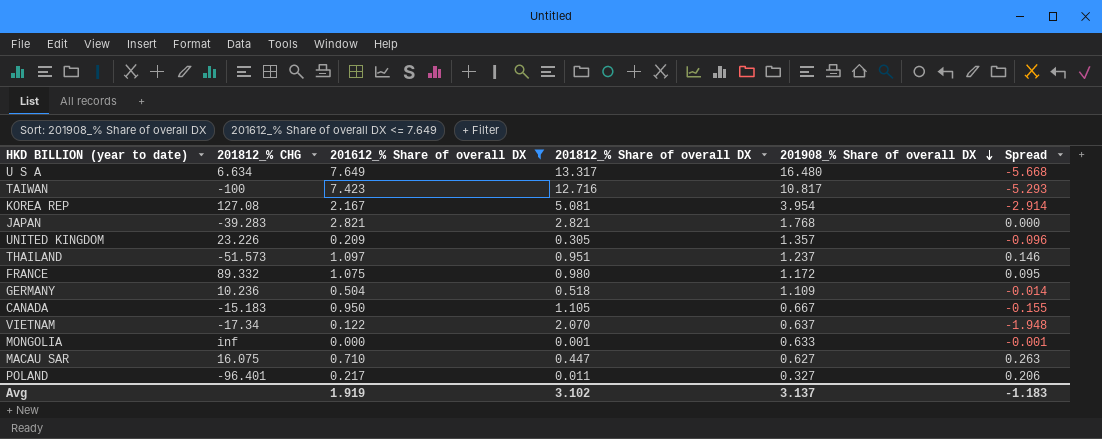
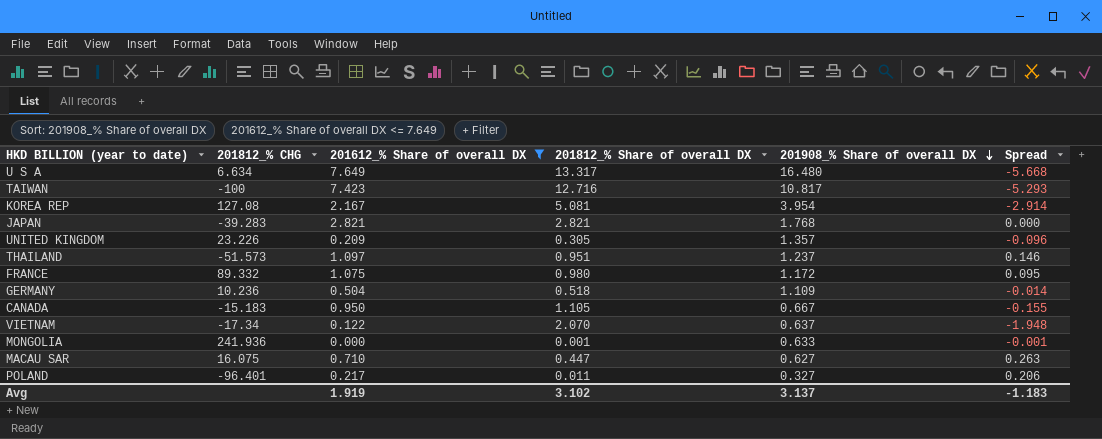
MONGOLIA | 201812_% CHG: inf -> 241.936

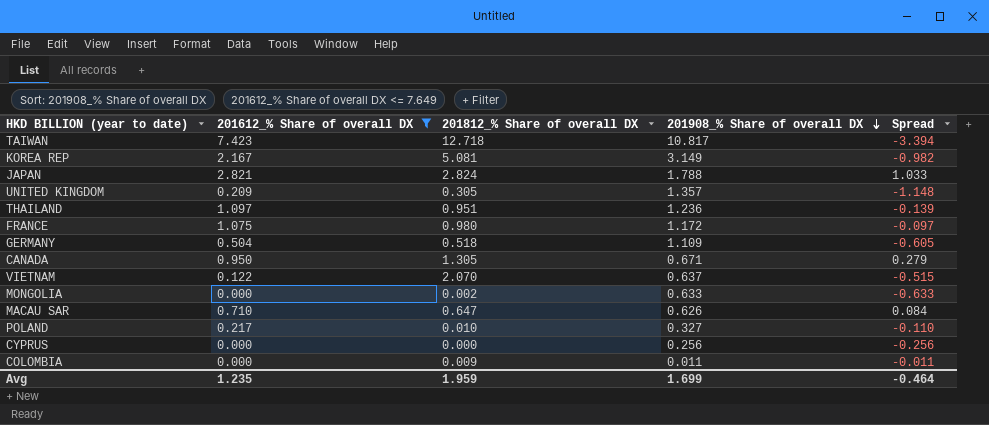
column 201812_% CHG | position: 2 -> none
column Spread | formula: [201612_% Share of overall DX] - [201812_% Share of overall DX] -> [201612_% Share of overall DX] - [201908_% Share of overall DX]
row U S A: 6.634 | 7.649 | 13.317 | 16.480 | -5.668 -> none
TAIWAN | 201812_% Share of overall DX: 12.716 -> 12.718
KOREA REP | 201908_% Share of overall DX: 3.954 -> 3.149
JAPAN | 201812_% Share of overall DX: 2.821 -> 2.824
JAPAN | 201908_% Share of overall DX: 1.768 -> 1.788
THAILAND | 201908_% Share of overall DX: 1.237 -> 1.236
CANADA | 201812_% Share of overall DX: 1.105 -> 1.305
CANADA | 201908_% Share of overall DX: 0.667 -> 0.671
MONGOLIA | 201812_% Share of overall DX: 0.001 -> 0.002
MACAU SAR | 201812_% Share of overall DX: 0.447 -> 0.647
MACAU SAR | 201908_% Share of overall DX: 0.627 -> 0.626
POLAND | 201812_% Share of overall DX: 0.011 -> 0.010
row CYPRUS: none -> 0.000 | 0.000 | 0.256 | -0.256
row COLOMBIA: none -> 0.000 | 0.009 | 0.011 | -0.011
Avg | 201612_% Share of overall DX: 1.919 -> 1.235
Avg | 201812_% Share of overall DX: 3.102 -> 1.959
Avg | 201908_% Share of overall DX: 3.137 -> 1.699
Avg | Spread: -1.183 -> -0.464

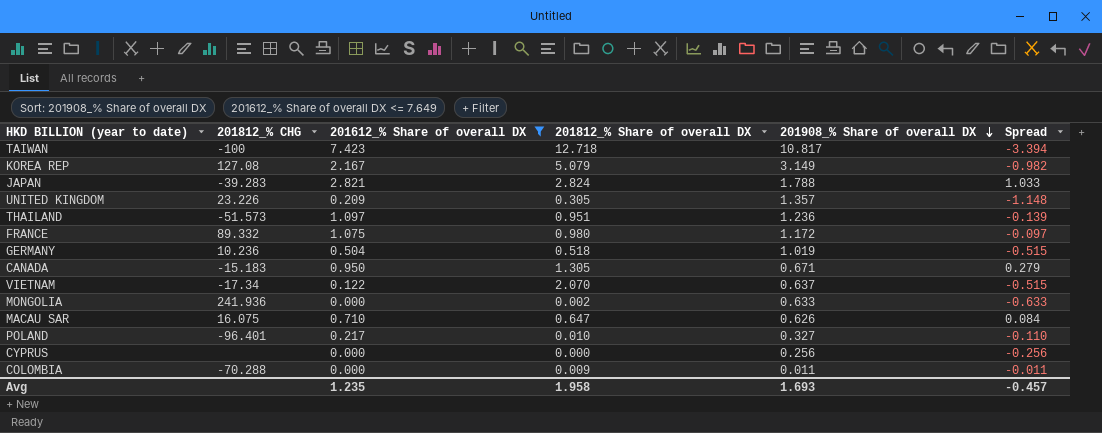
column 201812_% CHG | position: none -> 2
KOREA REP | 201812_% Share of overall DX: 5.081 -> 5.079
GERMANY | 201908_% Share of overall DX: 1.109 -> 1.019
GERMANY | Spread: -0.605 -> -0.515
Avg | 201812_% Share of overall DX: 1.959 -> 1.958
Avg | 201908_% Share of overall DX: 1.699 -> 1.693
Avg | Spread: -0.464 -> -0.457

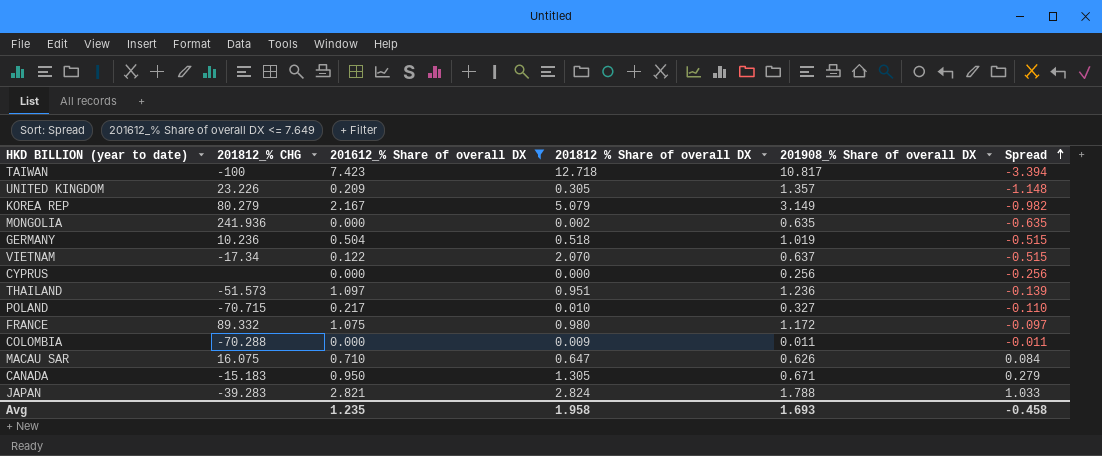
row order: 201908_% Share of overall DX descending -> Spread ascending
column name: 201812_% Share of overall DX -> 201812 % Share of overall DX
KOREA REP | 201812_% CHG: 127.08 -> 80.279
MONGOLIA | 201908_% Share of overall DX: 0.633 -> 0.635
MONGOLIA | Spread: -0.633 -> -0.635
POLAND | 201812_% CHG: -96.401 -> -70.715
Avg | Spread: -0.457 -> -0.458

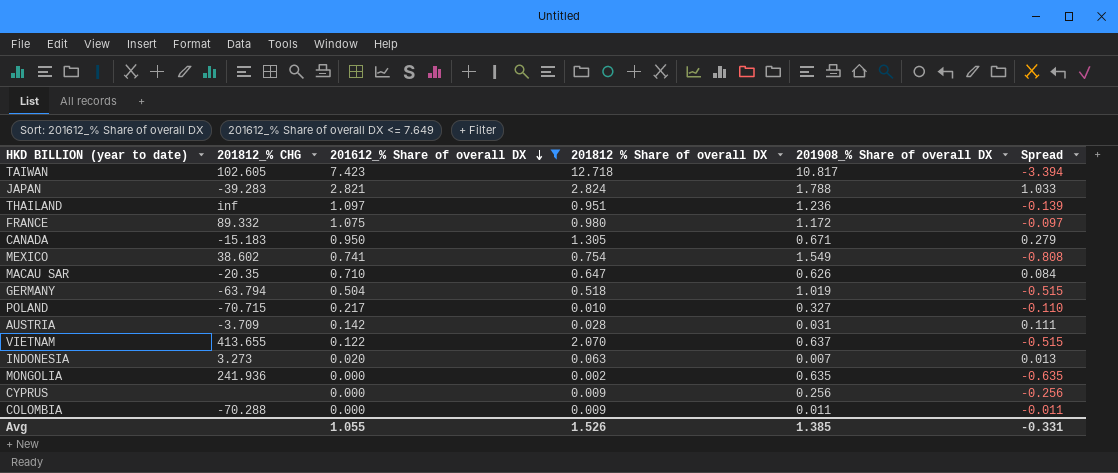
row order: Spread ascending -> 201612_% Share of overall DX descending
row UNITED KINGDOM: 23.226 | 0.209 | 0.305 | 1.357 | -1.148 -> none
row KOREA REP: 80.279 | 2.167 | 5.079 | 3.149 | -0.982 -> none
TAIWAN | 201812_% CHG: -100 -> 102.605
THAILAND | 201812_% CHG: -51.573 -> inf
row MEXICO: none -> 38.602 | 0.741 | 0.754 | 1.549 | -0.808
MACAU SAR | 201812_% CHG: 16.075 -> -20.35
GERMANY | 201812_% CHG: 10.236 -> -63.794
row AUSTRIA: none -> -3.709 | 0.142 | 0.028 | 0.031 | 0.111
VIETNAM | 201812_% CHG: -17.34 -> 413.655
row INDONESIA: none -> 3.273 | 0.020 | 0.063 | 0.007 | 0.013
CYPRUS | 201812 % Share of overall DX: 0.000 -> 0.009
Avg | 201612_% Share of overall DX: 1.235 -> 1.055
Avg | 201812 % Share of overall DX: 1.958 -> 1.526
Avg | 201908_% Share of overall DX: 1.693 -> 1.385
Avg | Spread: -0.458 -> -0.331

